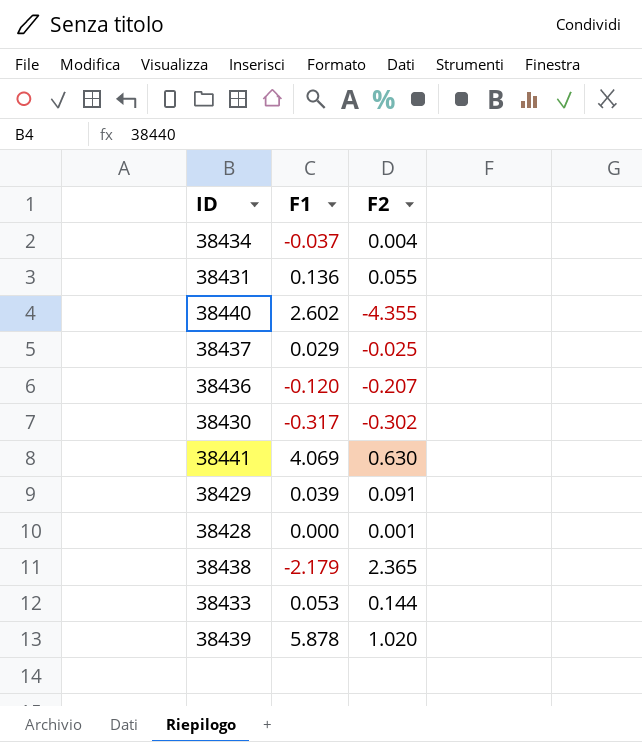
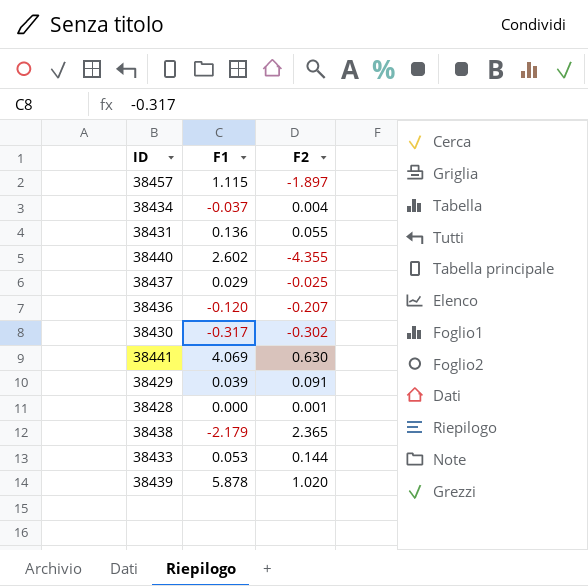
row 38457: none -> 1.115 | -1.897

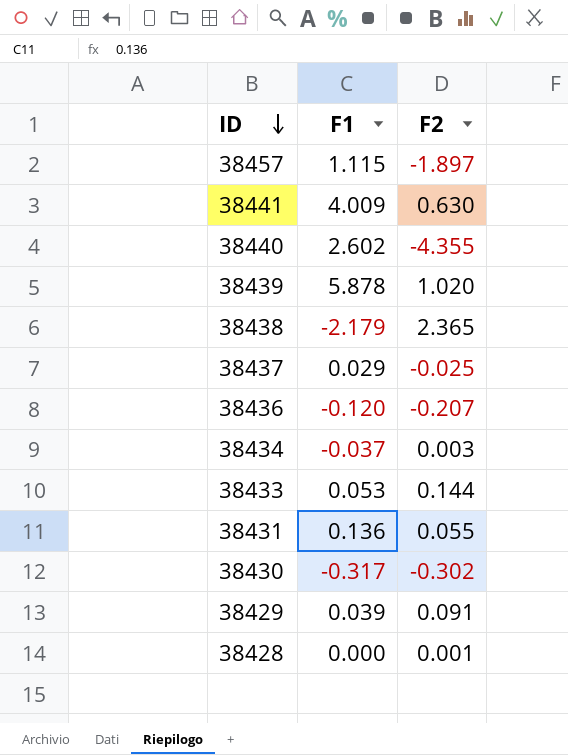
row order: none -> ID descending
38441 | F1: 4.069 -> 4.009
38434 | F2: 0.004 -> 0.003

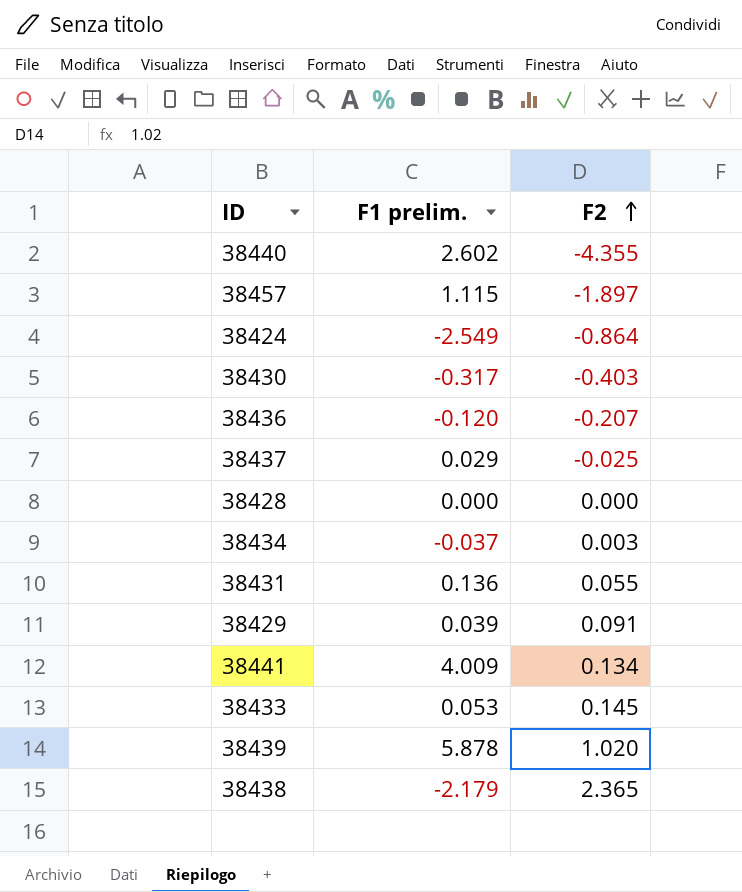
row order: ID descending -> F2 ascending
column name: F1 -> F1 prelim.
row 38424: none -> -2.549 | -0.864
38430 | F2: -0.302 -> -0.403
38428 | F2: 0.001 -> 0.000
38441 | F2: 0.630 -> 0.134
38433 | F2: 0.144 -> 0.145

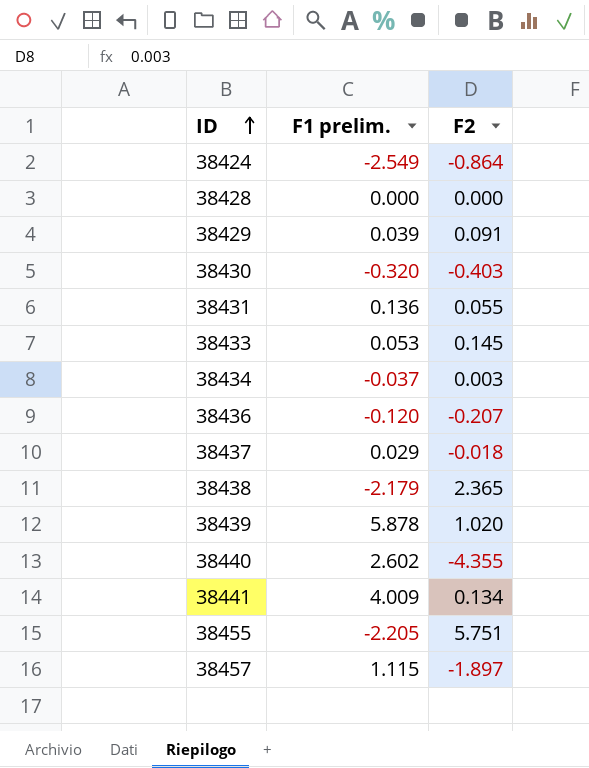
row order: F2 ascending -> ID ascending
38430 | F1 prelim.: -0.317 -> -0.320
38437 | F2: -0.025 -> -0.018
row 38455: none -> -2.205 | 5.751

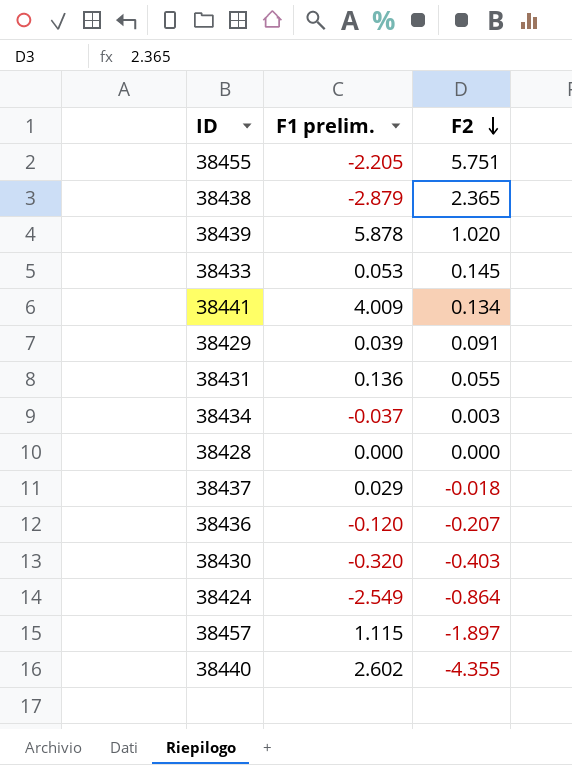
row order: ID ascending -> F2 descending
38438 | F1 prelim.: -2.179 -> -2.879

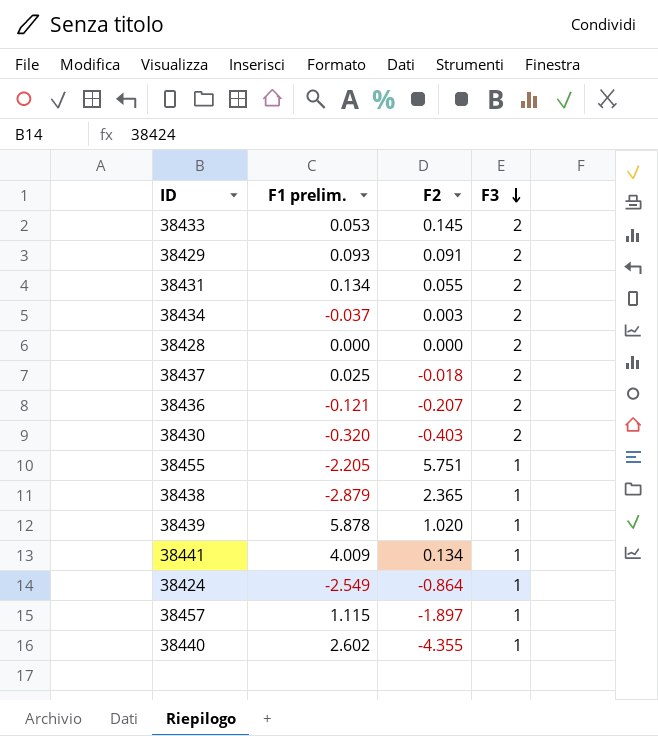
row order: F2 descending -> F3 descending
column F3 | position: none -> 4
38429 | F1 prelim.: 0.039 -> 0.093
38431 | F1 prelim.: 0.136 -> 0.134
38437 | F1 prelim.: 0.029 -> 0.025
38436 | F1 prelim.: -0.120 -> -0.121

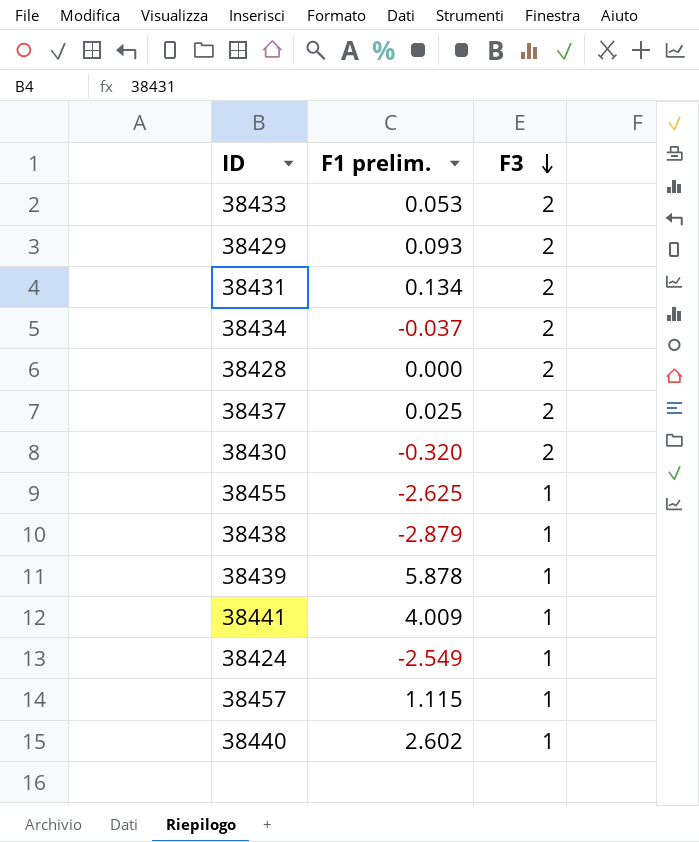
column F2 | position: 3 -> none
row 38436: -0.121 | -0.207 | 2 -> none
38455 | F1 prelim.: -2.205 -> -2.625

